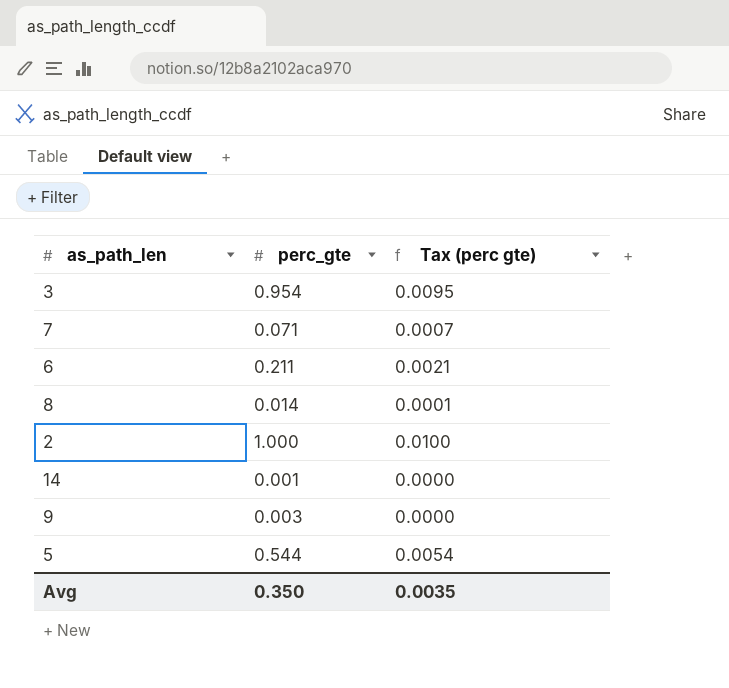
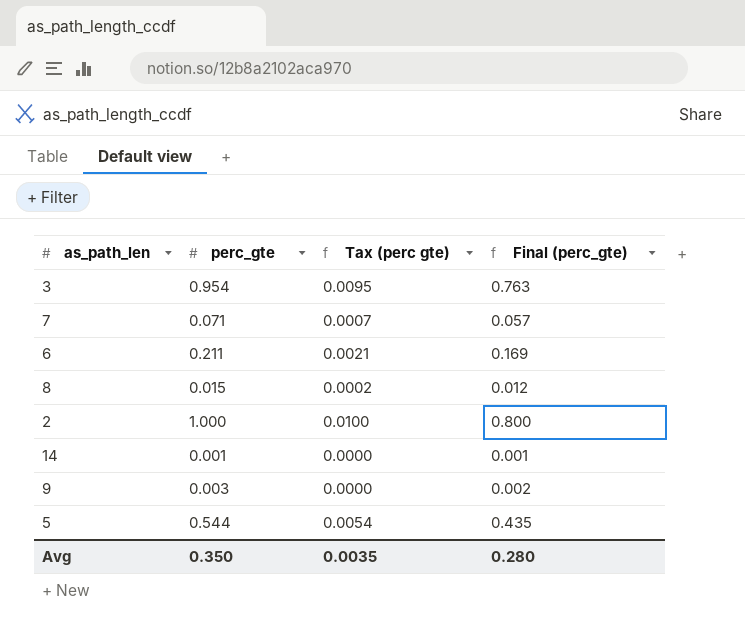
column Final (perc_gte) | formula: none -> [perc_gte] * 0.8
8 | perc_gte: 0.014 -> 0.015
8 | Tax (perc gte): 0.0001 -> 0.0002

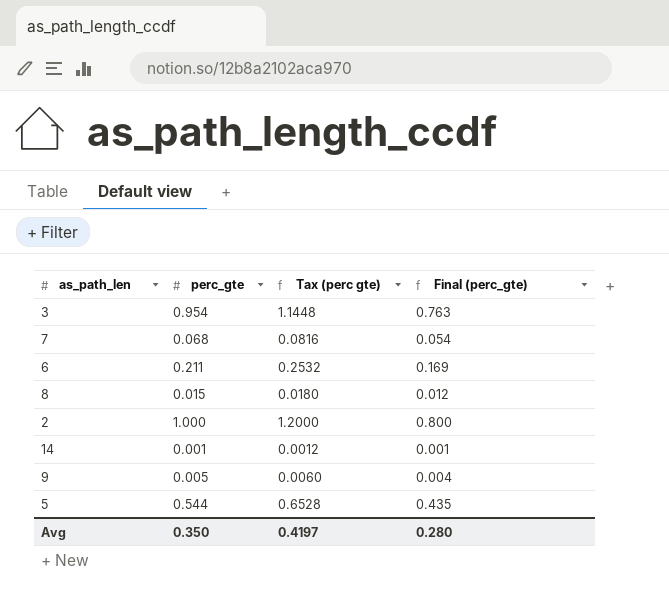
column Tax (perc gte) | formula: [perc_gte] * 0.01 -> [perc_gte] * 1.2
7 | perc_gte: 0.071 -> 0.068
7 | Final (perc_gte): 0.057 -> 0.054
9 | perc_gte: 0.003 -> 0.005
9 | Final (perc_gte): 0.002 -> 0.004
Avg | Tax (perc gte): 0.0035 -> 0.4197

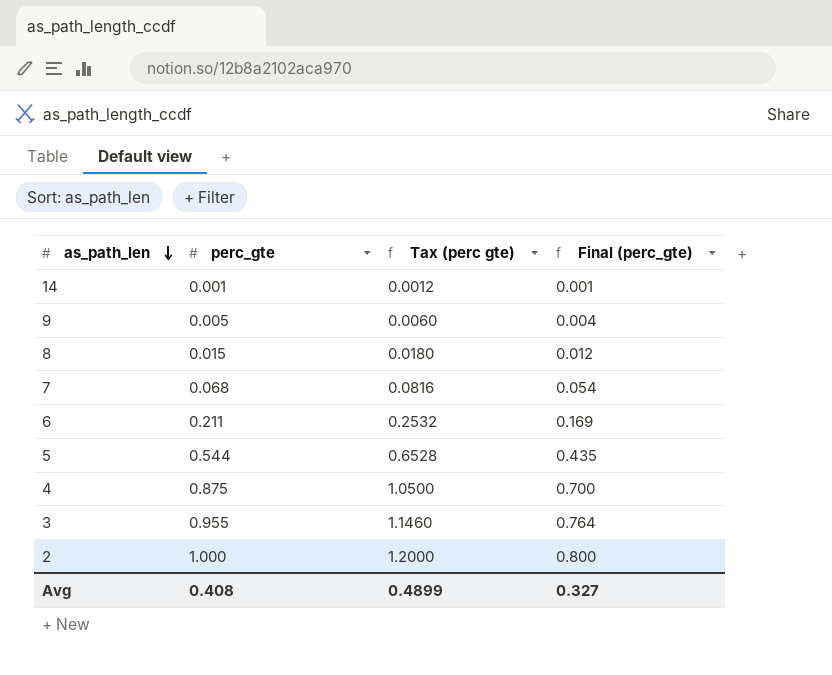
row order: none -> as_path_len descending
row 4: none -> 0.875 | 1.0500 | 0.700
3 | perc_gte: 0.954 -> 0.955
3 | Tax (perc gte): 1.1448 -> 1.1460
3 | Final (perc_gte): 0.763 -> 0.764
Avg | perc_gte: 0.350 -> 0.408
Avg | Tax (perc gte): 0.4197 -> 0.4899
Avg | Final (perc_gte): 0.280 -> 0.327

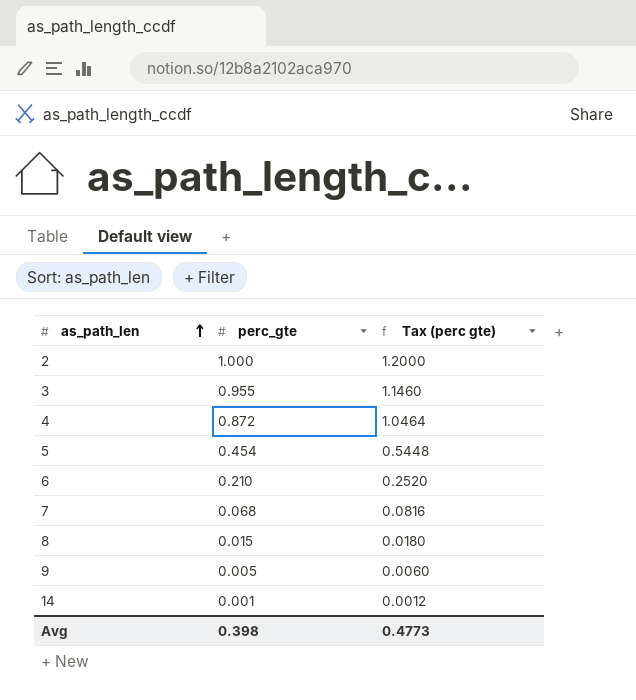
row order: as_path_len descending -> as_path_len ascending
column Final (perc_gte) | formula: [perc_gte] * 0.8 -> none
4 | perc_gte: 0.875 -> 0.872
4 | Tax (perc gte): 1.0500 -> 1.0464
5 | perc_gte: 0.544 -> 0.454
5 | Tax (perc gte): 0.6528 -> 0.5448
6 | perc_gte: 0.211 -> 0.210
6 | Tax (perc gte): 0.2532 -> 0.2520
Avg | perc_gte: 0.408 -> 0.398
Avg | Tax (perc gte): 0.4899 -> 0.4773

